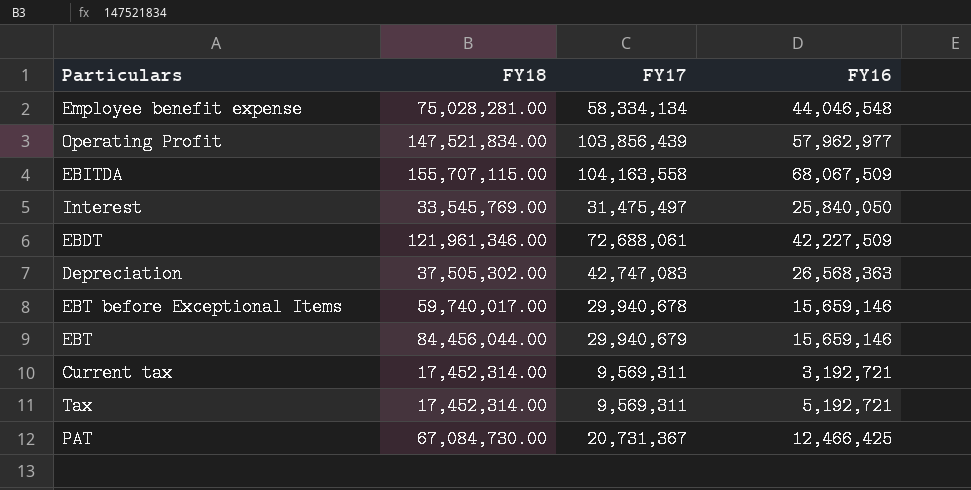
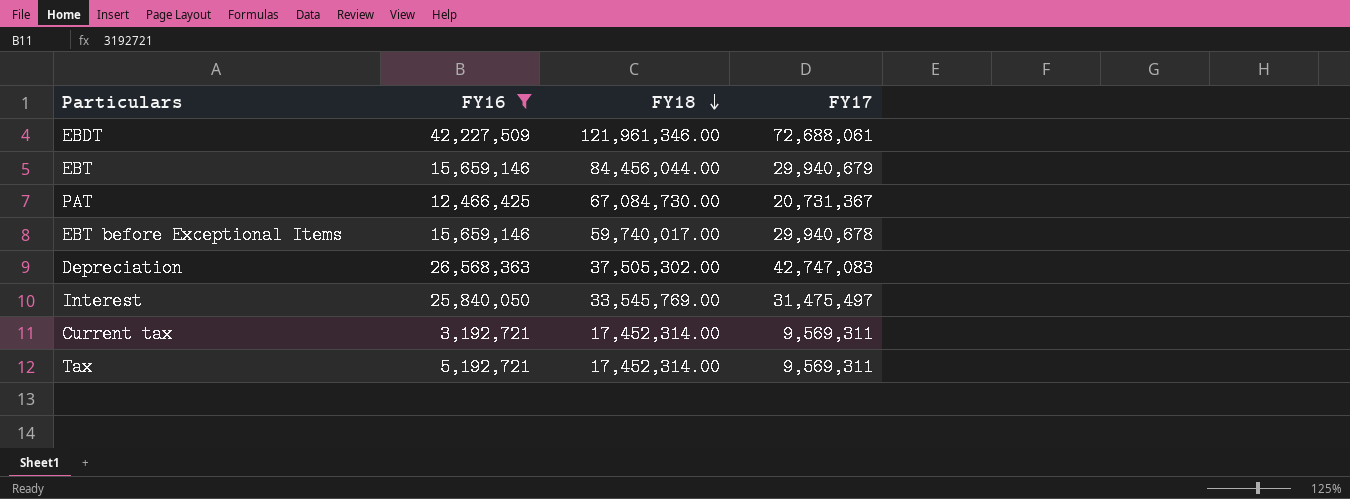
filter: none -> FY16 <= 42,227,509
row order: none -> FY18 descending
column FY16 | position: 4 -> 2

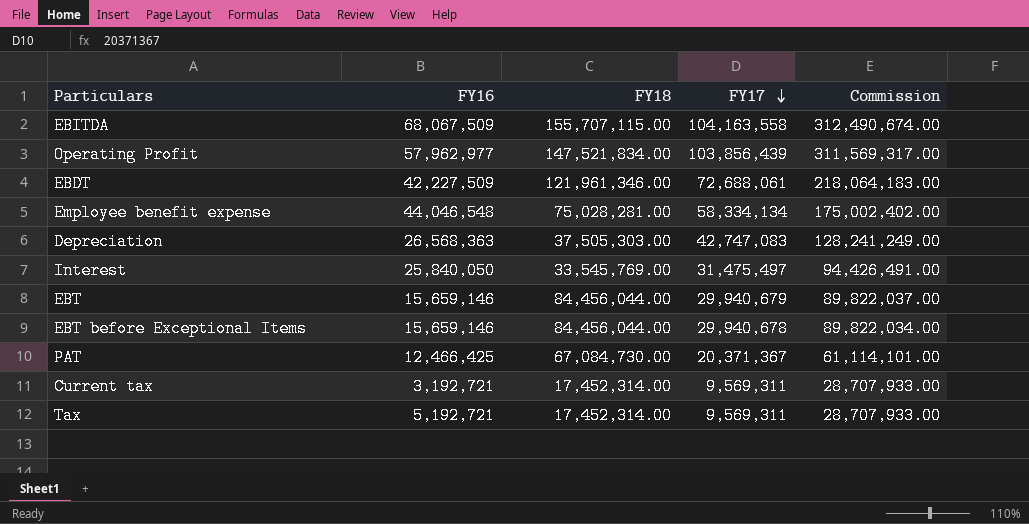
filter: FY16 <= 42,227,509 -> none
row order: FY18 descending -> FY17 descending
column Commission | formula: none -> [FY17] * 3
Depreciation | FY18: 37,505,302.00 -> 37,505,303.00
EBT before Exceptional Items | FY18: 59,740,017.00 -> 84,456,044.00
PAT | FY17: 20,731,367 -> 20,371,367

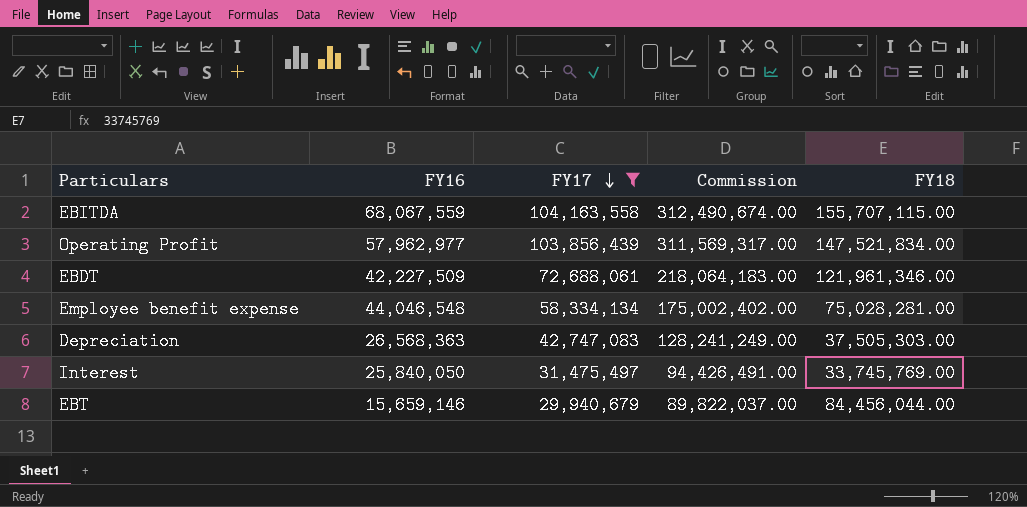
filter: none -> FY17 >= 29,940,679
column FY18 | position: 3 -> 5
EBITDA | FY16: 68,067,509 -> 68,067,559
Interest | FY18: 33,545,769.00 -> 33,745,769.00

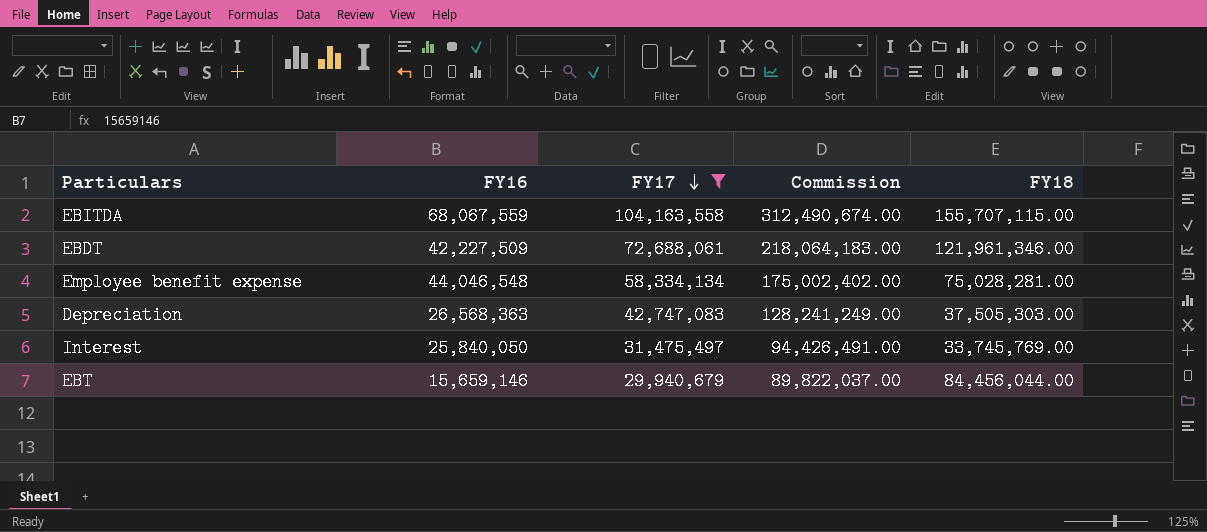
row Operating Profit: 57,962,977 | 103,856,439 | 311,569,317.00 | 147,521,834.00 -> none

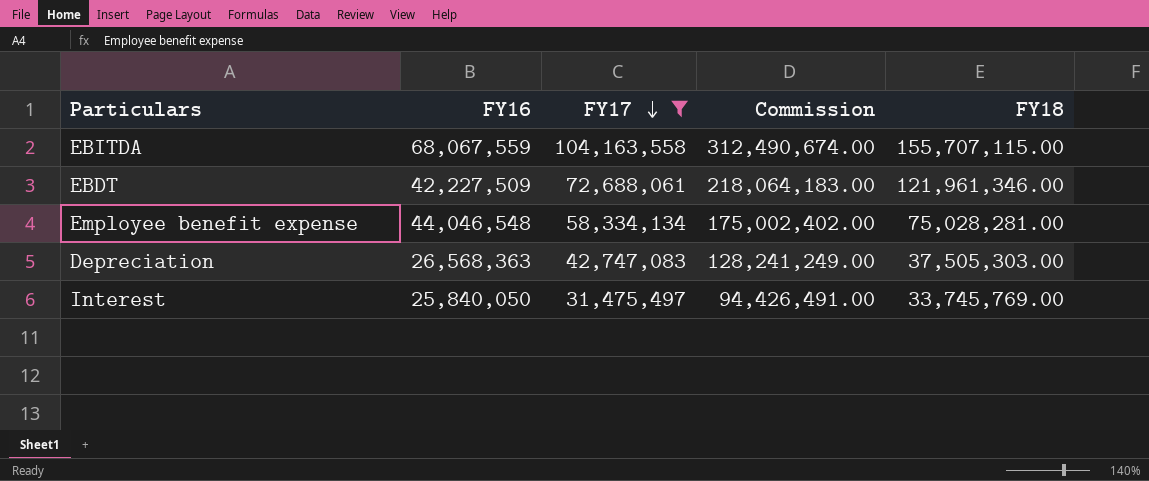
row EBT: 15,659,146 | 29,940,679 | 89,822,037.00 | 84,456,044.00 -> none

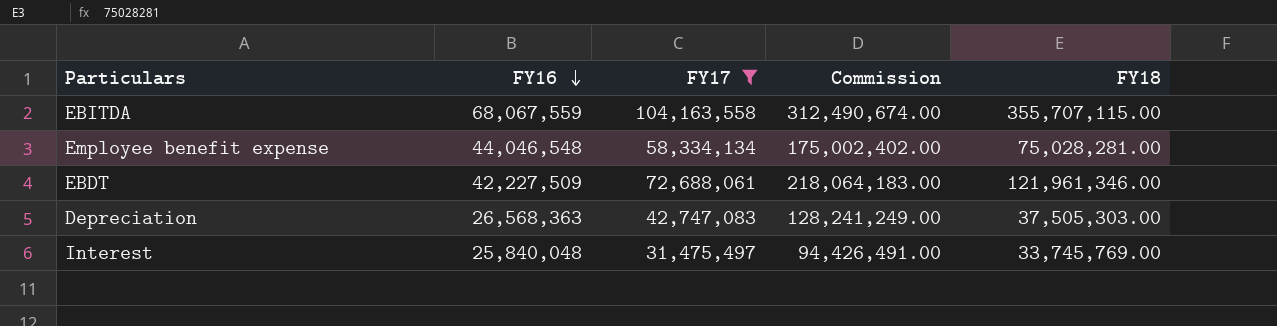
row order: FY17 descending -> FY16 descending
EBITDA | FY18: 155,707,115.00 -> 355,707,115.00
Interest | FY16: 25,840,050 -> 25,840,048

